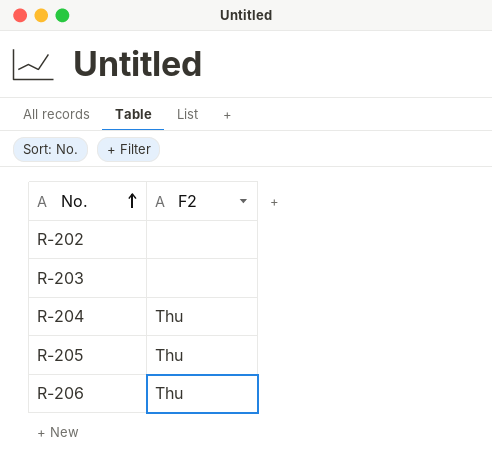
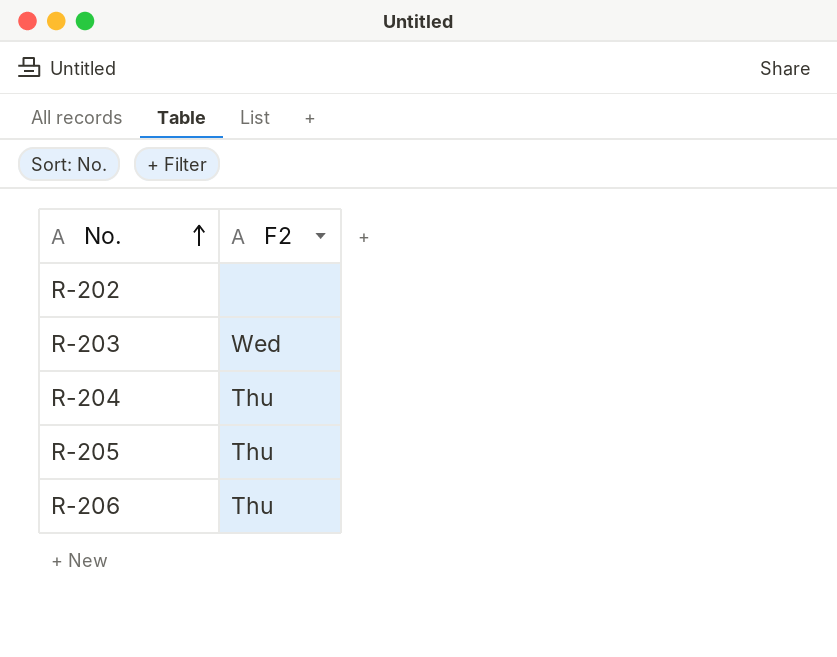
R-203 | F2: none -> Wed

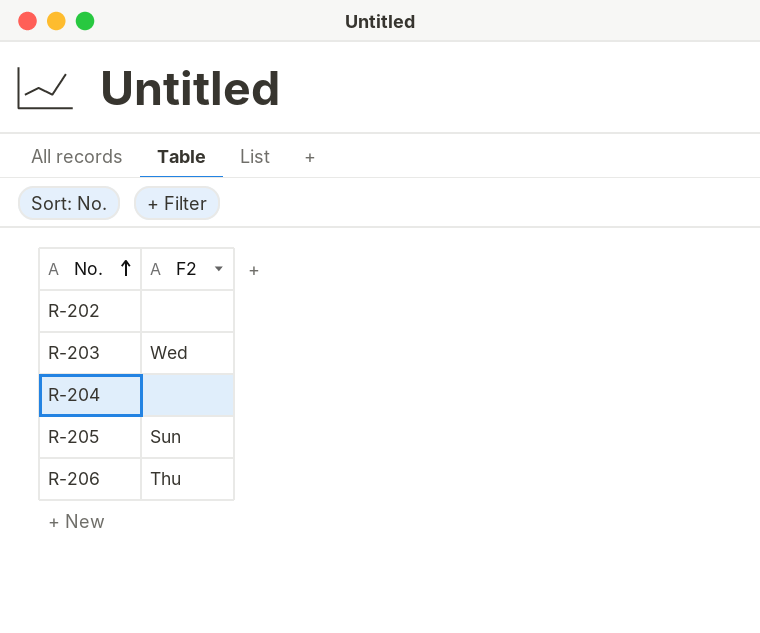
R-204 | F2: Thu -> none
R-205 | F2: Thu -> Sun

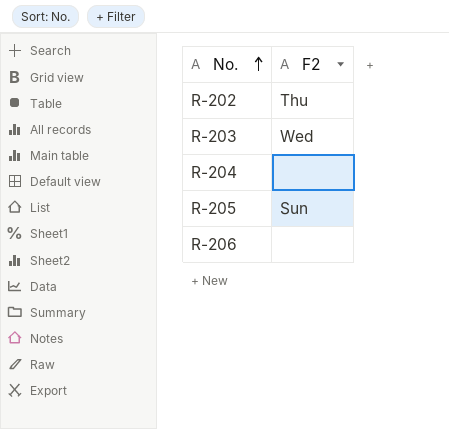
R-202 | F2: none -> Thu
R-206 | F2: Thu -> none

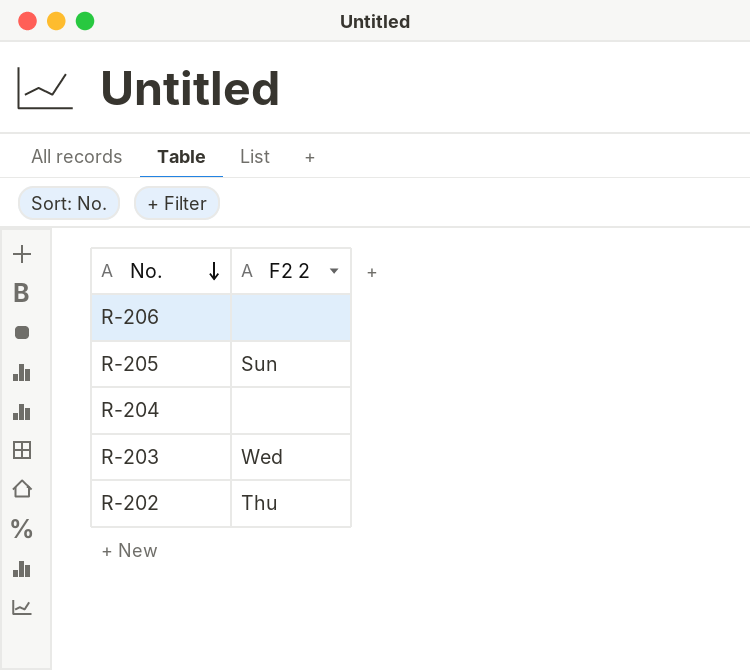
row order: No. ascending -> No. descending
column name: F2 -> F2 2

